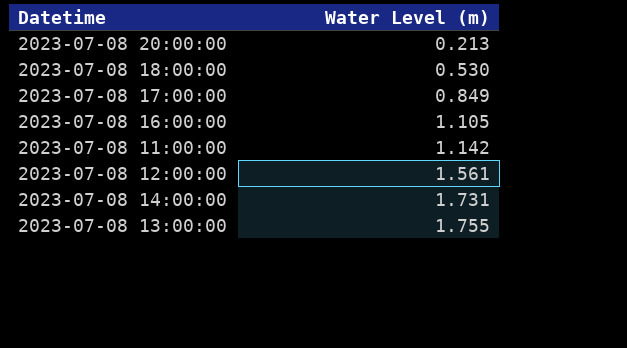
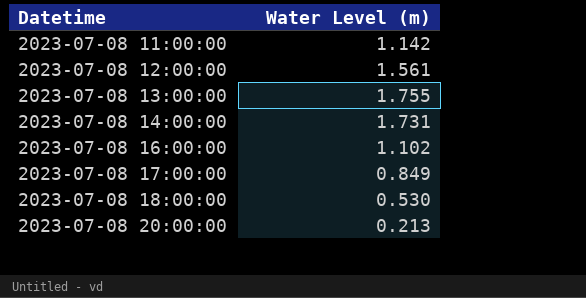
row order: Water Level (m) ascending -> Datetime ascending
2023-07-08 16:00:00 | Water Level (m): 1.105 -> 1.102

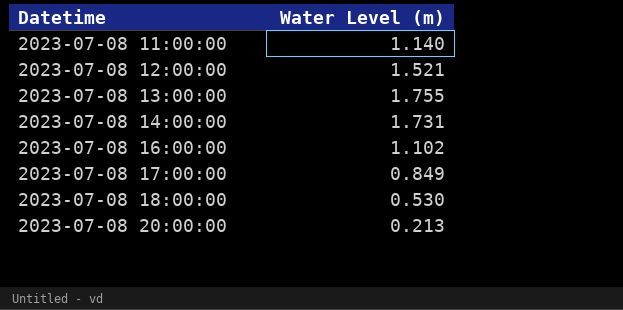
2023-07-08 11:00:00 | Water Level (m): 1.142 -> 1.140
2023-07-08 12:00:00 | Water Level (m): 1.561 -> 1.521

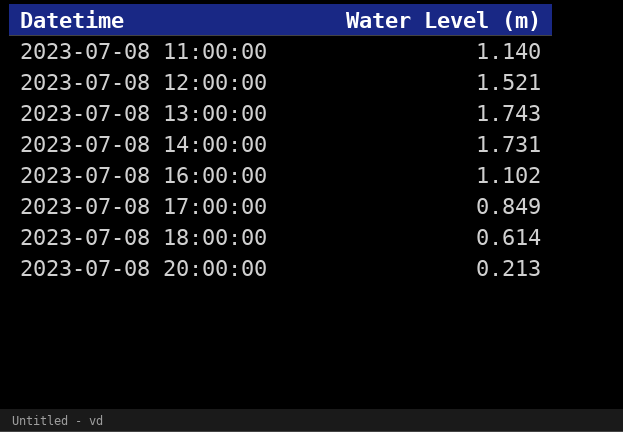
2023-07-08 13:00:00 | Water Level (m): 1.755 -> 1.743
2023-07-08 18:00:00 | Water Level (m): 0.530 -> 0.614

